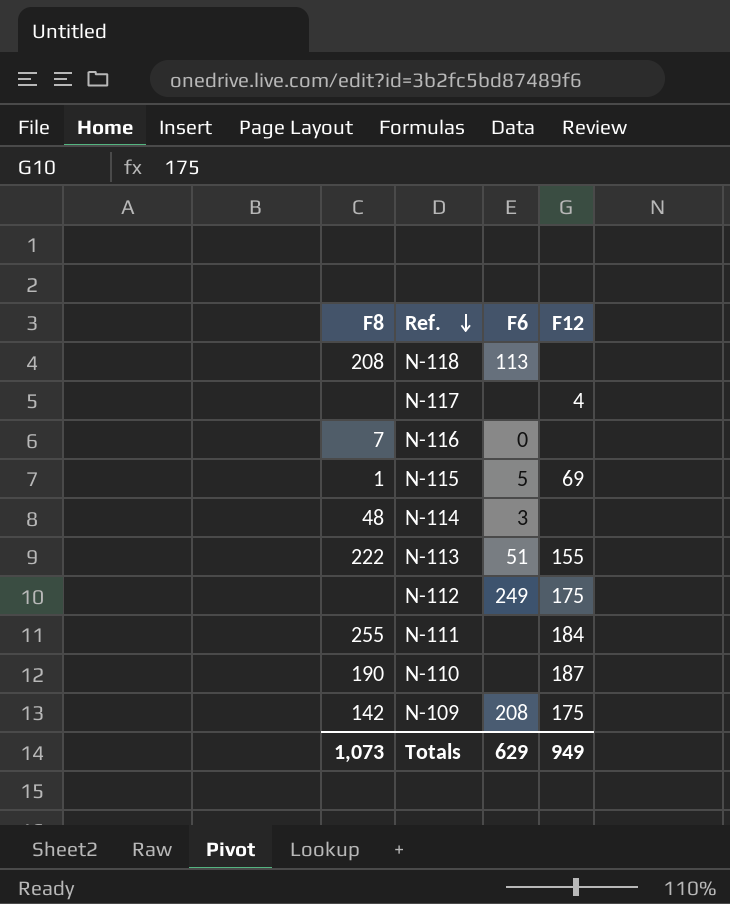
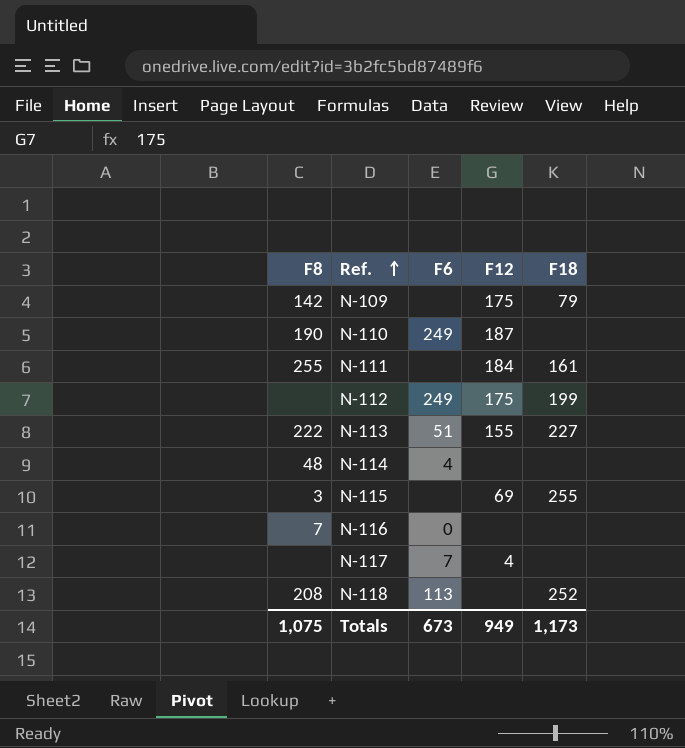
row order: Ref. descending -> Ref. ascending
column F18 | position: none -> 5
N-109 | F6: 208 -> none
N-110 | F6: none -> 249
N-114 | F6: 3 -> 4
N-115 | F8: 1 -> 3
N-115 | F6: 5 -> none
N-117 | F6: none -> 7
Totals | F8: 1,073 -> 1,075
Totals | F6: 629 -> 673

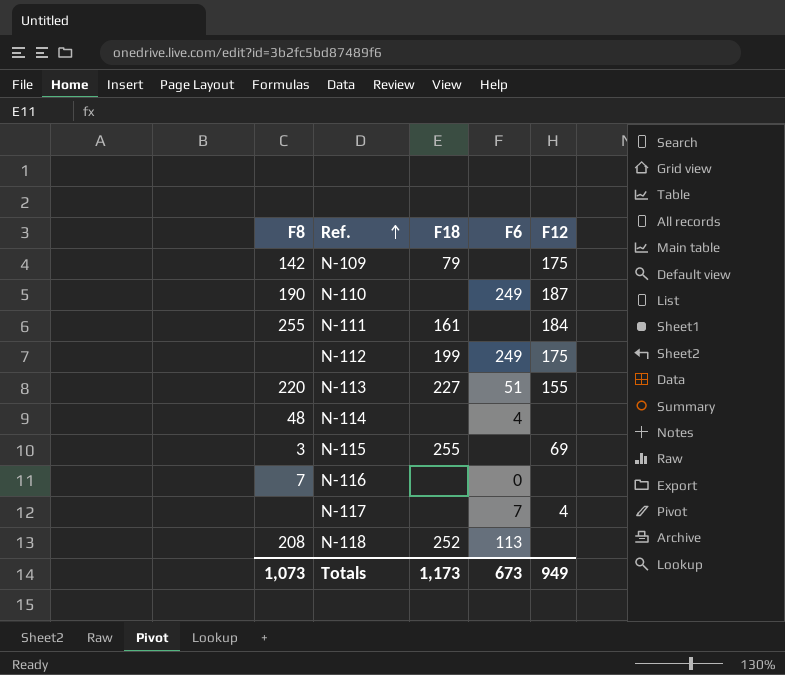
column F18 | position: 5 -> 3
N-113 | F8: 222 -> 220
Totals | F8: 1,075 -> 1,073

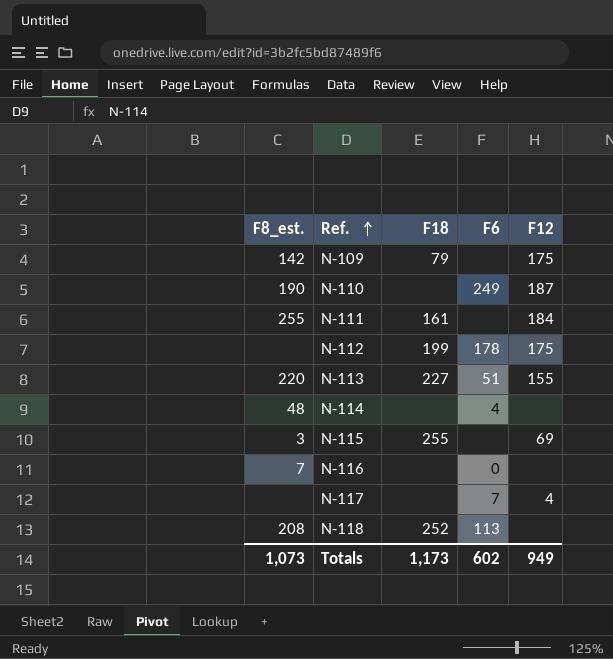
column name: F8 -> F8_est.
N-112 | F6: 249 -> 178
Totals | F6: 673 -> 602

